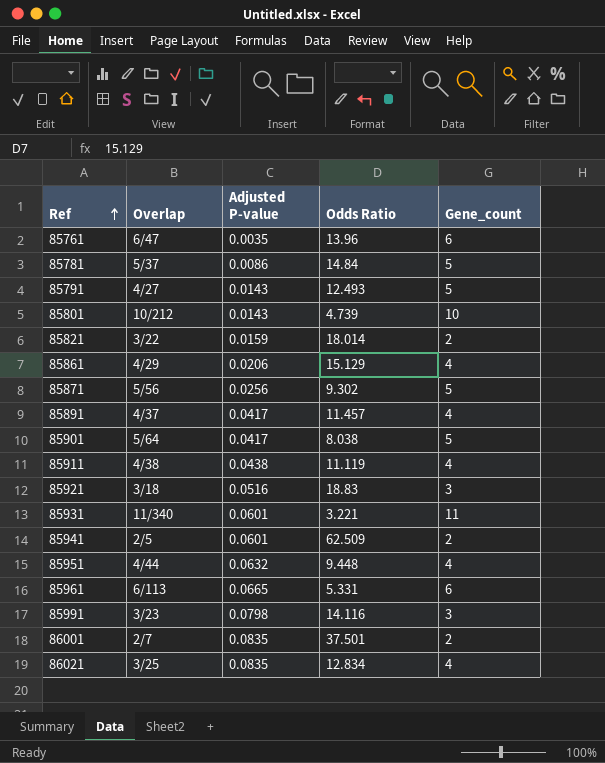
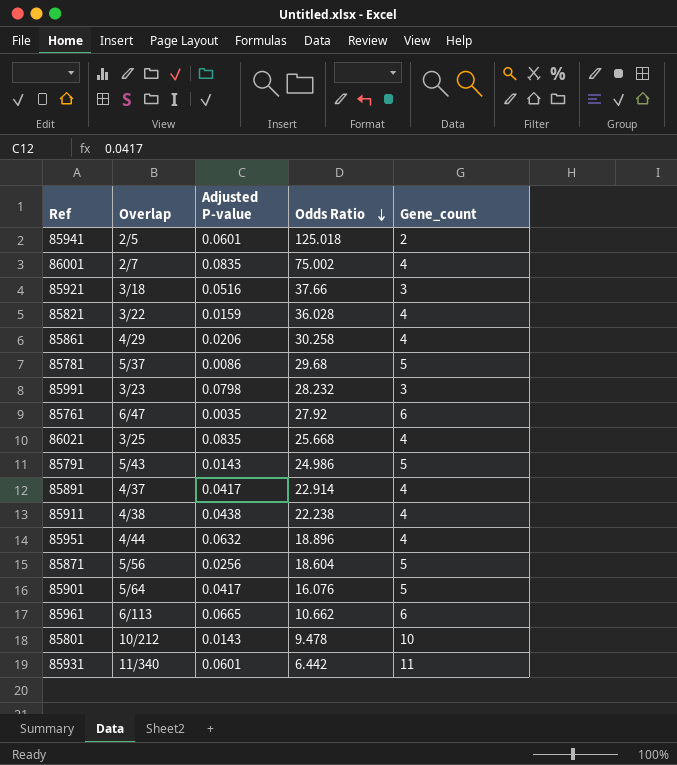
row order: Ref ascending -> Odds Ratio descending
85941 | Odds Ratio: 62.509 -> 125.018
86001 | Odds Ratio: 37.501 -> 75.002
86001 | Gene_count: 2 -> 4
85921 | Odds Ratio: 18.83 -> 37.66
85821 | Odds Ratio: 18.014 -> 36.028
85821 | Gene_count: 2 -> 4
85861 | Odds Ratio: 15.129 -> 30.258
85781 | Odds Ratio: 14.84 -> 29.68
85991 | Odds Ratio: 14.116 -> 28.232
85761 | Odds Ratio: 13.96 -> 27.92
86021 | Odds Ratio: 12.834 -> 25.668
85791 | Overlap: 4/27 -> 5/43
85791 | Odds Ratio: 12.493 -> 24.986
85891 | Odds Ratio: 11.457 -> 22.914
85911 | Odds Ratio: 11.119 -> 22.238
85951 | Odds Ratio: 9.448 -> 18.896
85871 | Odds Ratio: 9.302 -> 18.604
85901 | Odds Ratio: 8.038 -> 16.076
85961 | Odds Ratio: 5.331 -> 10.662
85801 | Odds Ratio: 4.739 -> 9.478
85931 | Odds Ratio: 3.221 -> 6.442

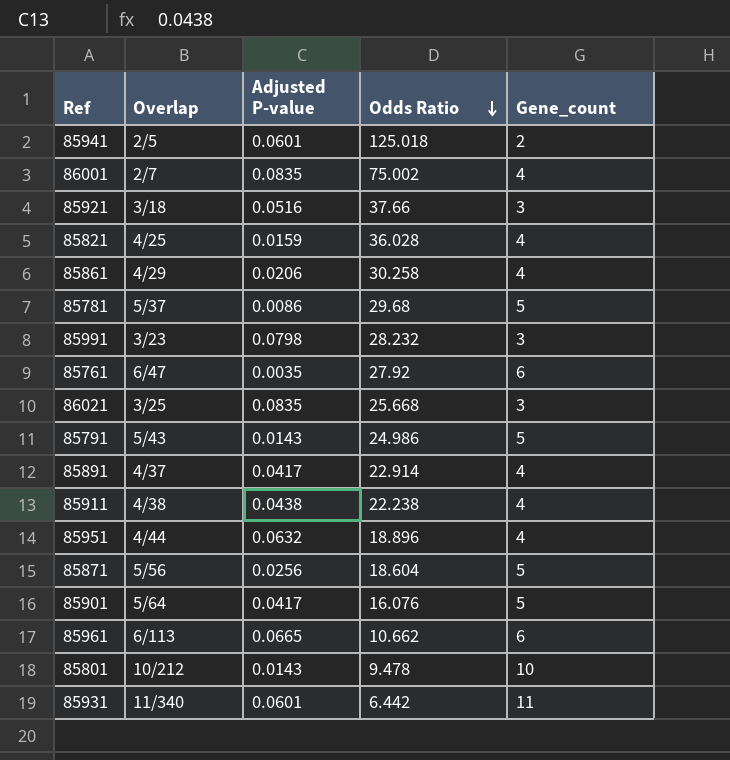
85821 | Overlap: 3/22 -> 4/25
86021 | Gene_count: 4 -> 3

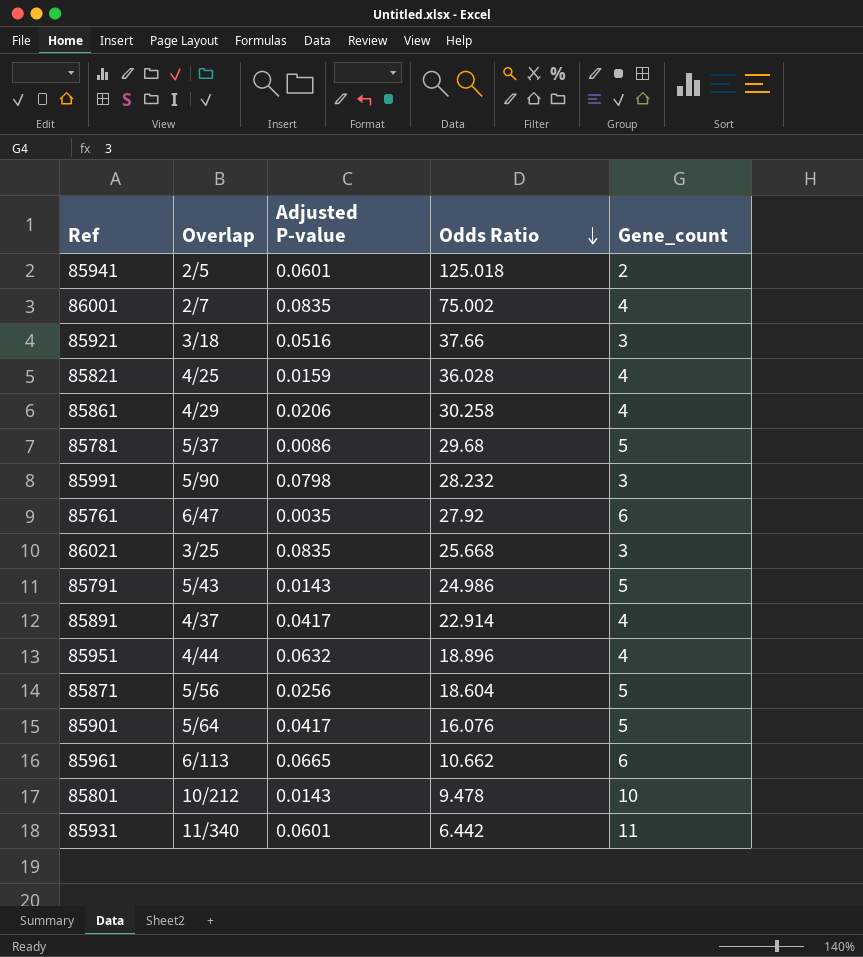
row 85911: 4/38 | 0.0438 | 22.238 | 4 -> none
85991 | Overlap: 3/23 -> 5/90

